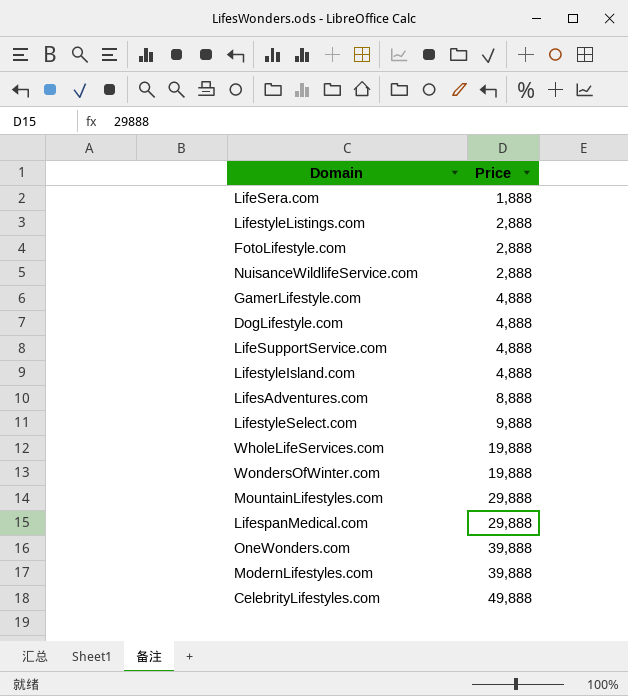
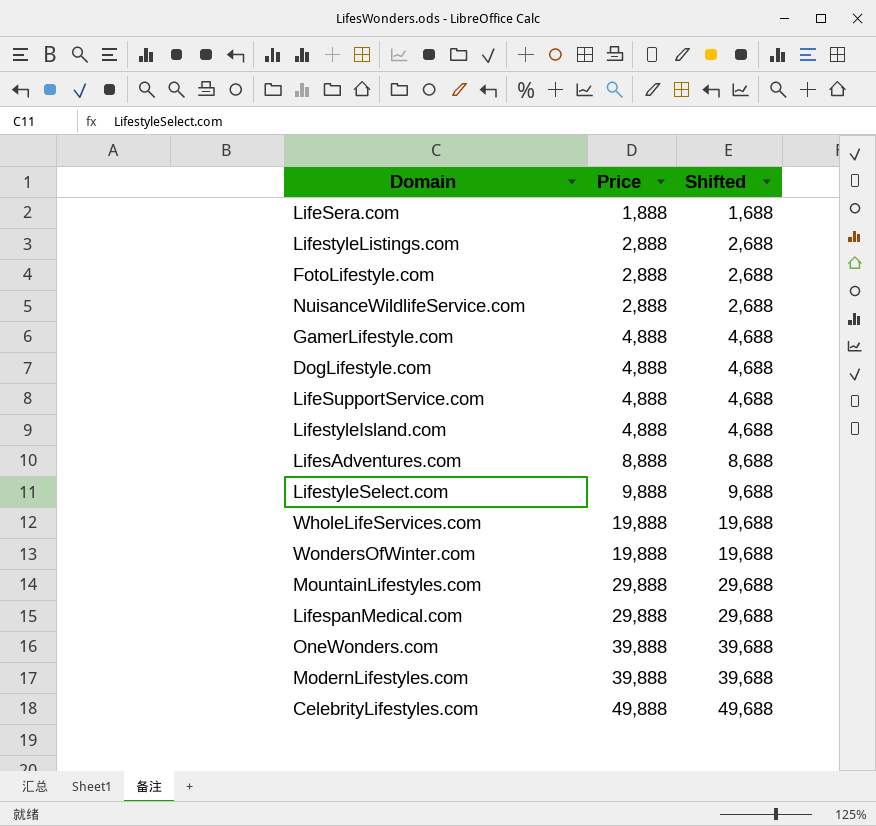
column Shifted | formula: none -> [Price] - 200

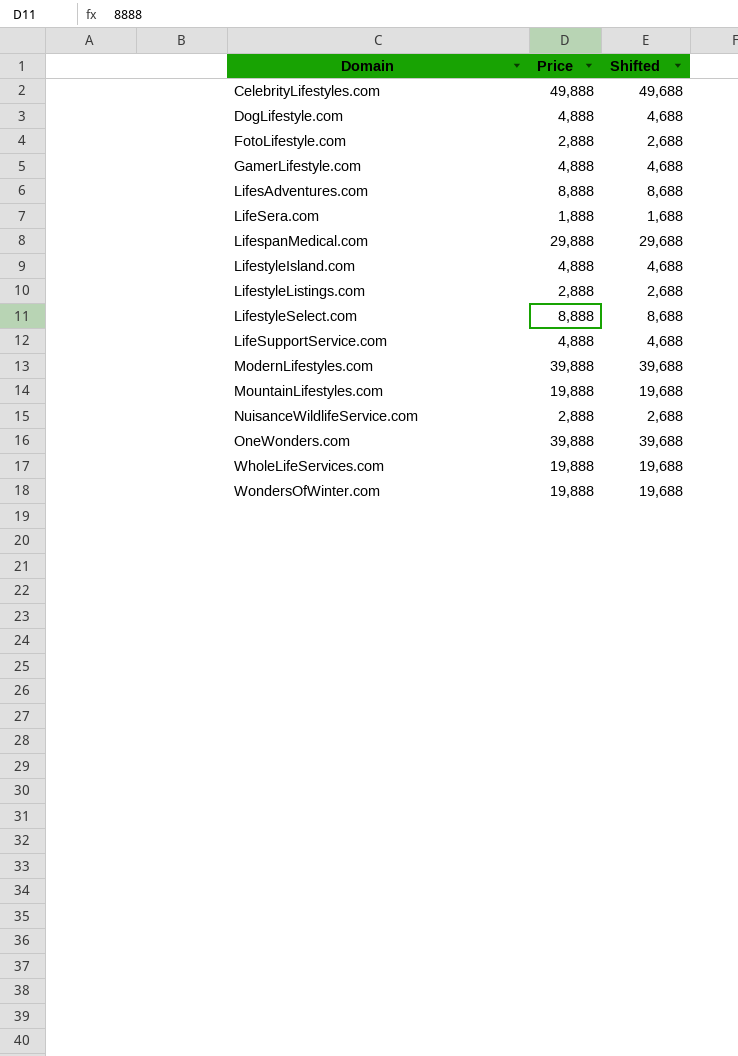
row order: Price ascending -> Domain ascending
LifestyleSelect.com | Price: 9,888 -> 8,888
LifestyleSelect.com | Shifted: 9,688 -> 8,688
MountainLifestyles.com | Price: 29,888 -> 19,888
MountainLifestyles.com | Shifted: 29,688 -> 19,688

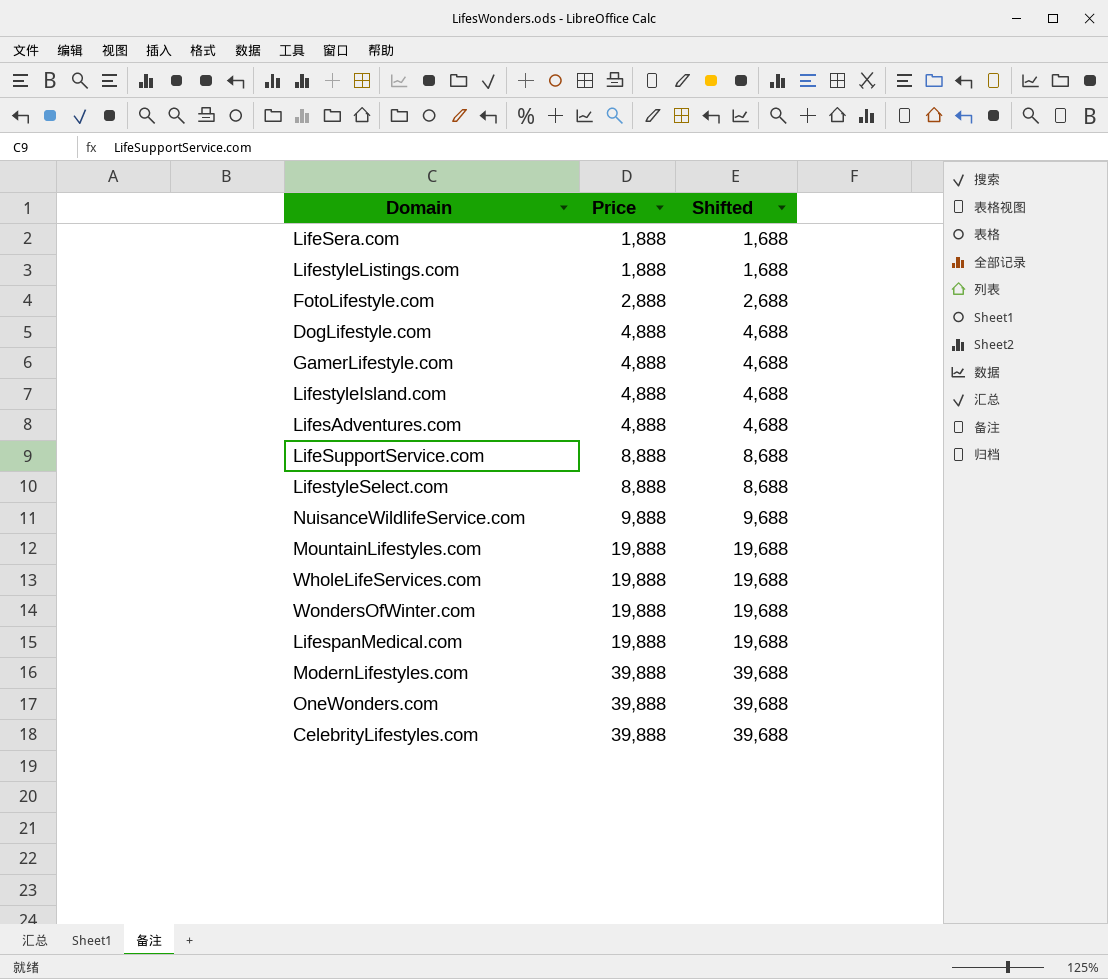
row order: Domain ascending -> Price ascending
LifestyleListings.com | Price: 2,888 -> 1,888
LifestyleListings.com | Shifted: 2,688 -> 1,688
LifesAdventures.com | Price: 8,888 -> 4,888
LifesAdventures.com | Shifted: 8,688 -> 4,688
LifeSupportService.com | Price: 4,888 -> 8,888
LifeSupportService.com | Shifted: 4,688 -> 8,688
NuisanceWildlifeService.com | Price: 2,888 -> 9,888
NuisanceWildlifeService.com | Shifted: 2,688 -> 9,688
LifespanMedical.com | Price: 29,888 -> 19,888
LifespanMedical.com | Shifted: 29,688 -> 19,688
CelebrityLifestyles.com | Price: 49,888 -> 39,888
CelebrityLifestyles.com | Shifted: 49,688 -> 39,688

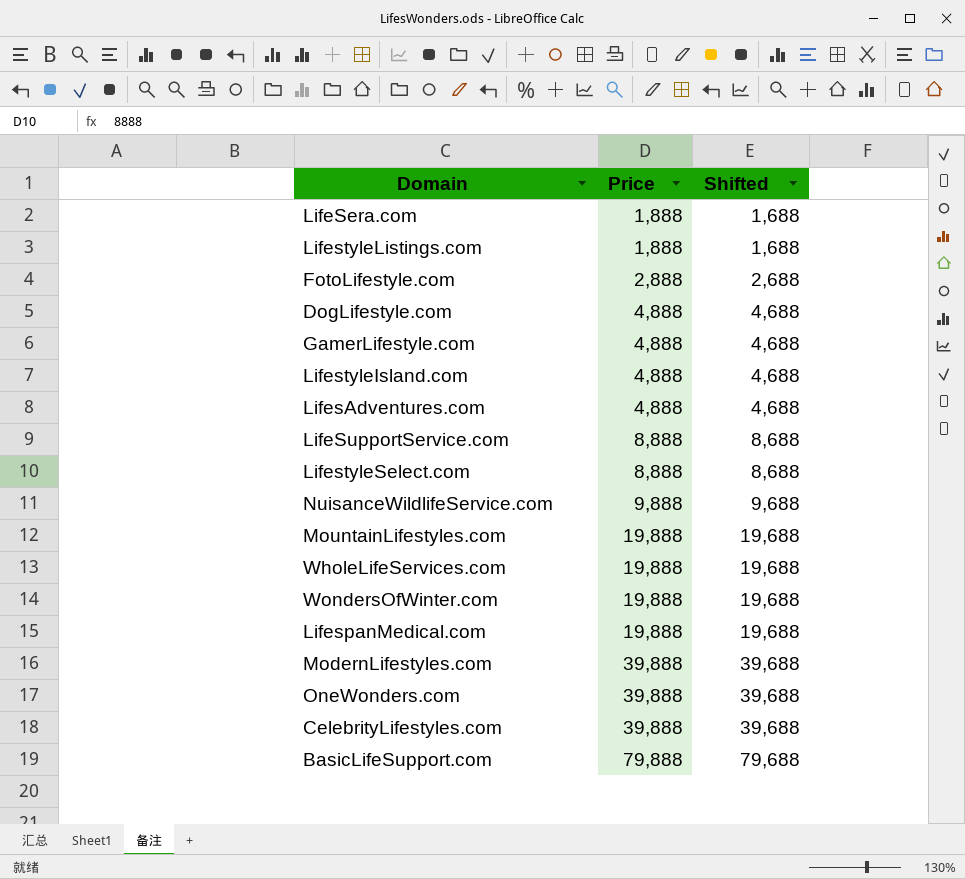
row BasicLifeSupport.com: none -> 79,888 | 79,688

